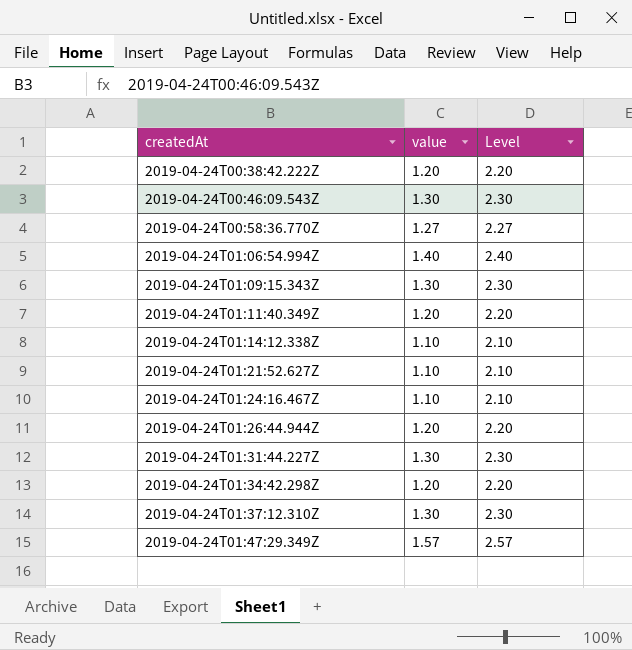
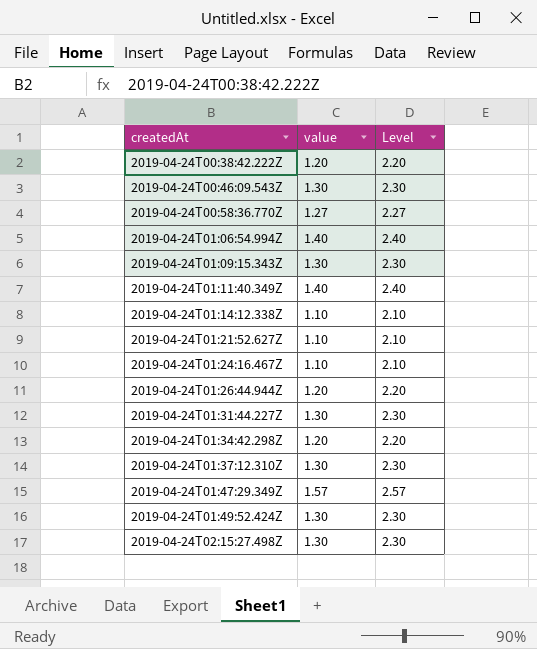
2019-04-24T01:11:40.349Z | value: 1.20 -> 1.40
2019-04-24T01:11:40.349Z | Level: 2.20 -> 2.40
row 2019-04-24T01:49:52.424Z: none -> 1.30 | 2.30
row 2019-04-24T02:15:27.498Z: none -> 1.30 | 2.30

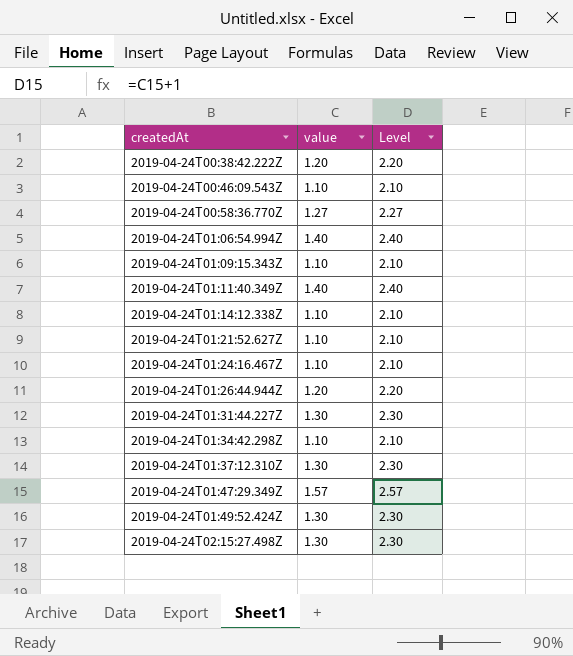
2019-04-24T00:46:09.543Z | value: 1.30 -> 1.10
2019-04-24T00:46:09.543Z | Level: 2.30 -> 2.10
2019-04-24T01:09:15.343Z | value: 1.30 -> 1.10
2019-04-24T01:09:15.343Z | Level: 2.30 -> 2.10
2019-04-24T01:34:42.298Z | value: 1.20 -> 1.10
2019-04-24T01:34:42.298Z | Level: 2.20 -> 2.10

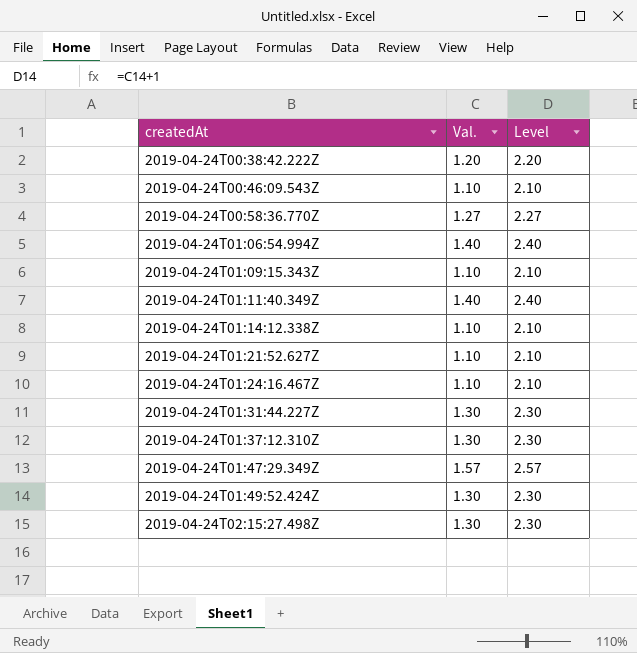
column name: value -> Val.
row 2019-04-24T01:26:44.944Z: 1.20 | 2.20 -> none
row 2019-04-24T01:34:42.298Z: 1.10 | 2.10 -> none

